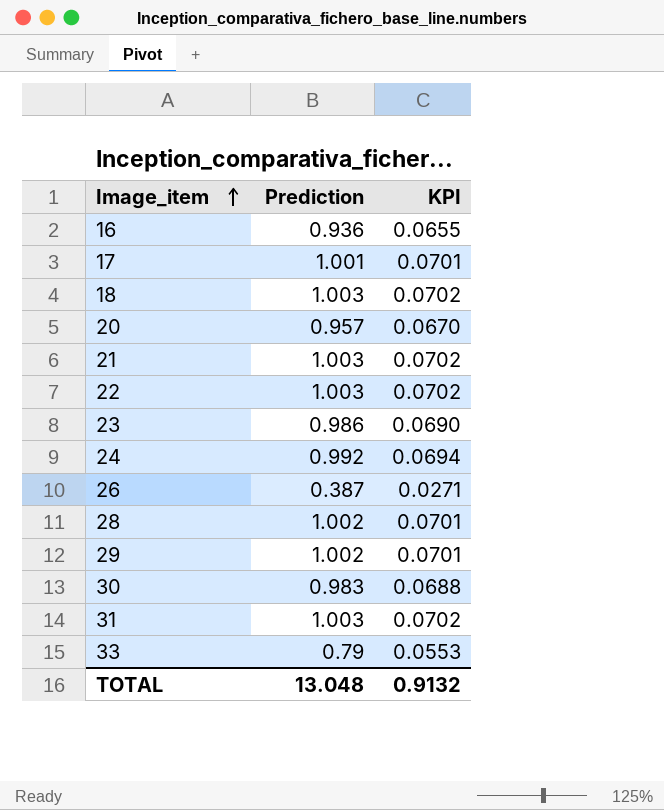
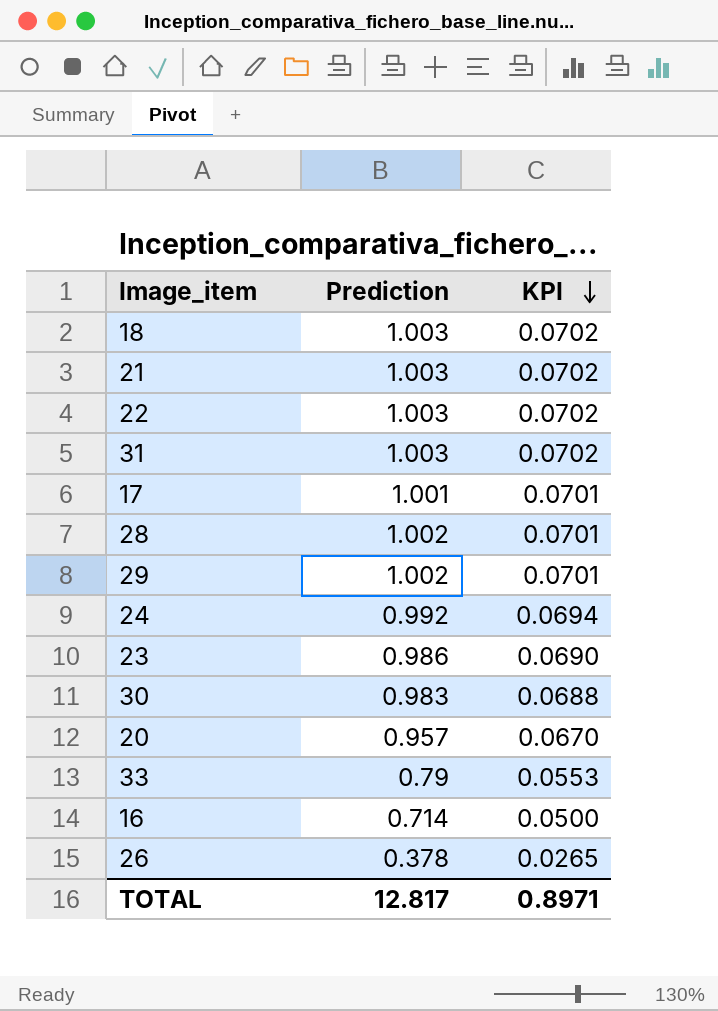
row order: Image_item ascending -> KPI descending
16 | Prediction: 0.936 -> 0.714
16 | KPI: 0.0655 -> 0.0500
26 | Prediction: 0.387 -> 0.378
26 | KPI: 0.0271 -> 0.0265
TOTAL | Prediction: 13.048 -> 12.817
TOTAL | KPI: 0.9132 -> 0.8971

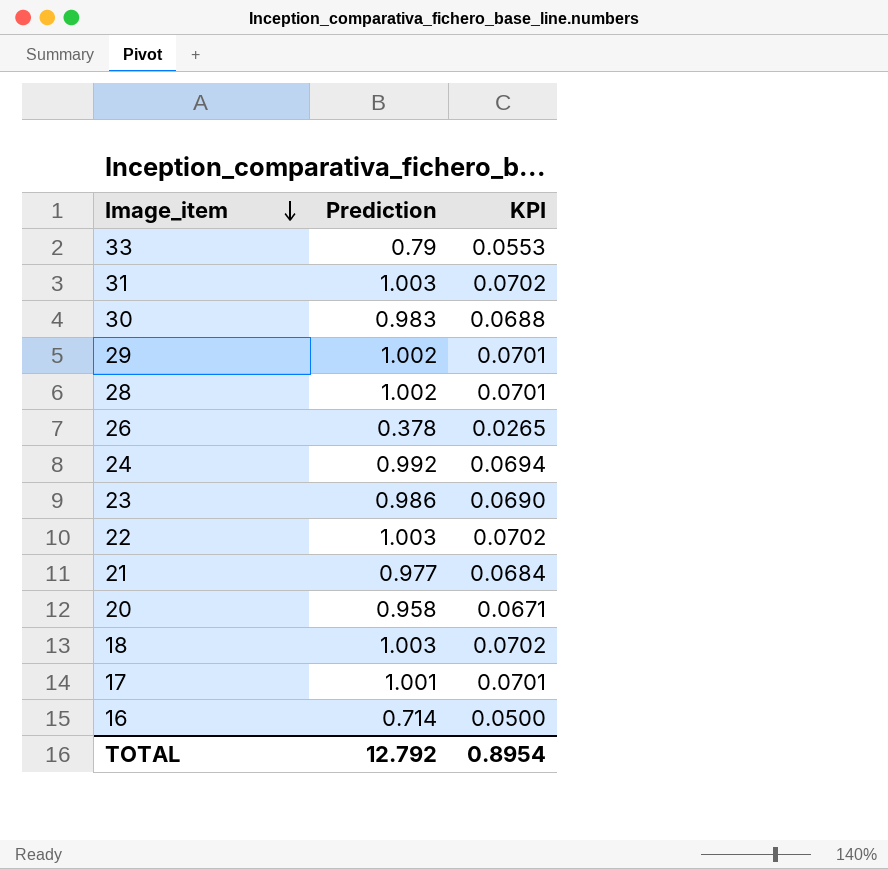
row order: KPI descending -> Image_item descending
21 | Prediction: 1.003 -> 0.977
21 | KPI: 0.0702 -> 0.0684
20 | Prediction: 0.957 -> 0.958
20 | KPI: 0.0670 -> 0.0671
TOTAL | Prediction: 12.817 -> 12.792
TOTAL | KPI: 0.8971 -> 0.8954

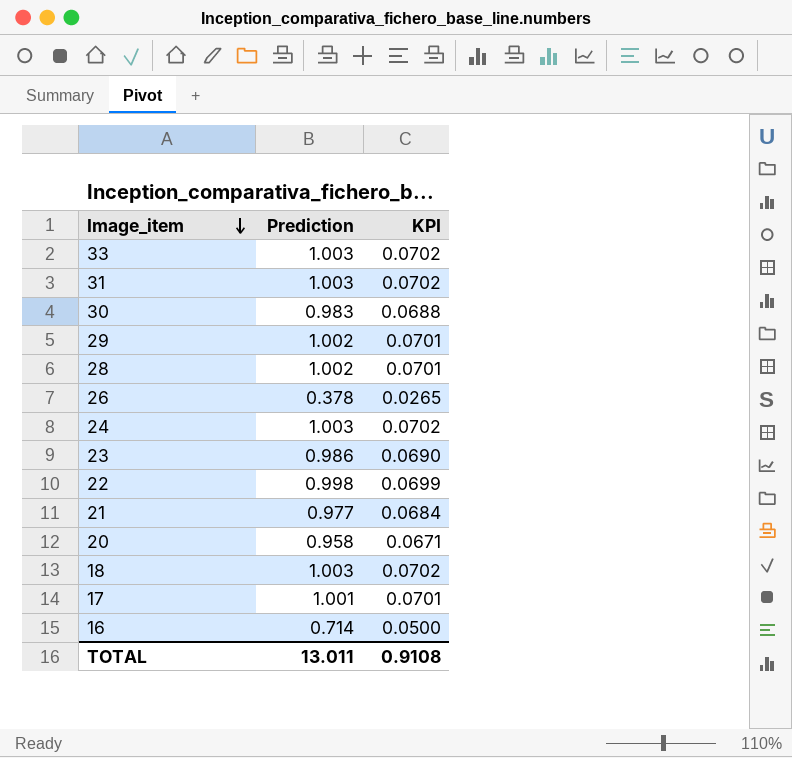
33 | Prediction: 0.79 -> 1.003
33 | KPI: 0.0553 -> 0.0702
24 | Prediction: 0.992 -> 1.003
24 | KPI: 0.0694 -> 0.0702
22 | Prediction: 1.003 -> 0.998
22 | KPI: 0.0702 -> 0.0699
TOTAL | Prediction: 12.792 -> 13.011
TOTAL | KPI: 0.8954 -> 0.9108

